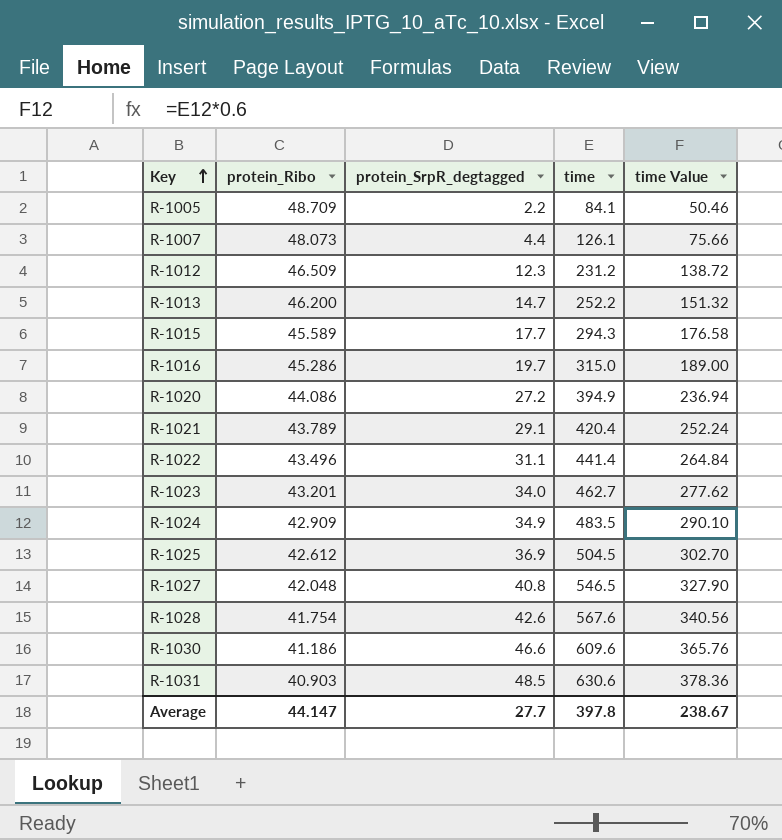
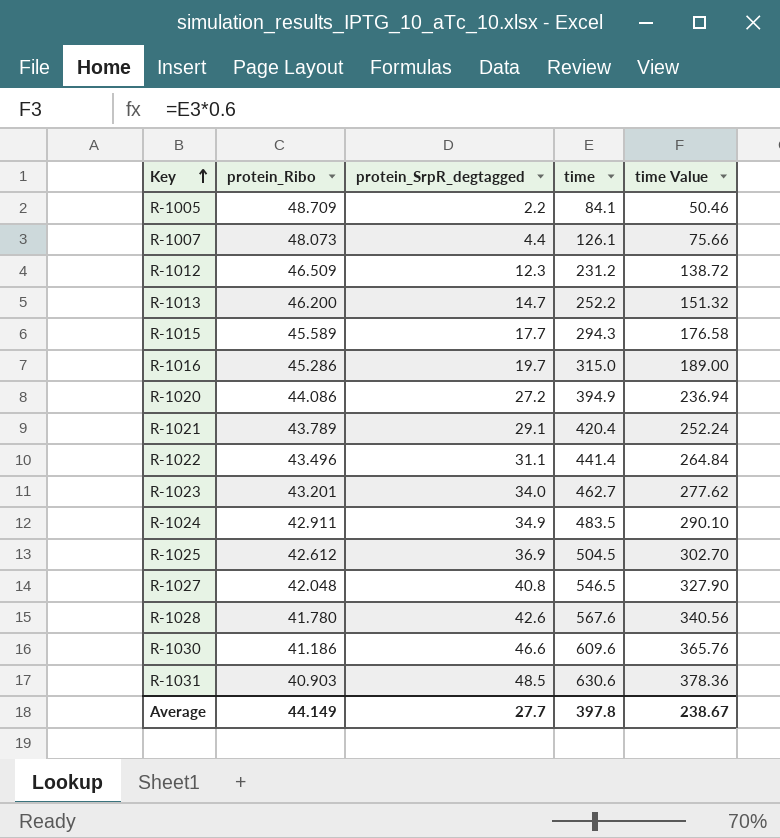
R-1024 | protein_Ribo: 42.909 -> 42.911
R-1028 | protein_Ribo: 41.754 -> 41.780
Average | protein_Ribo: 44.147 -> 44.149

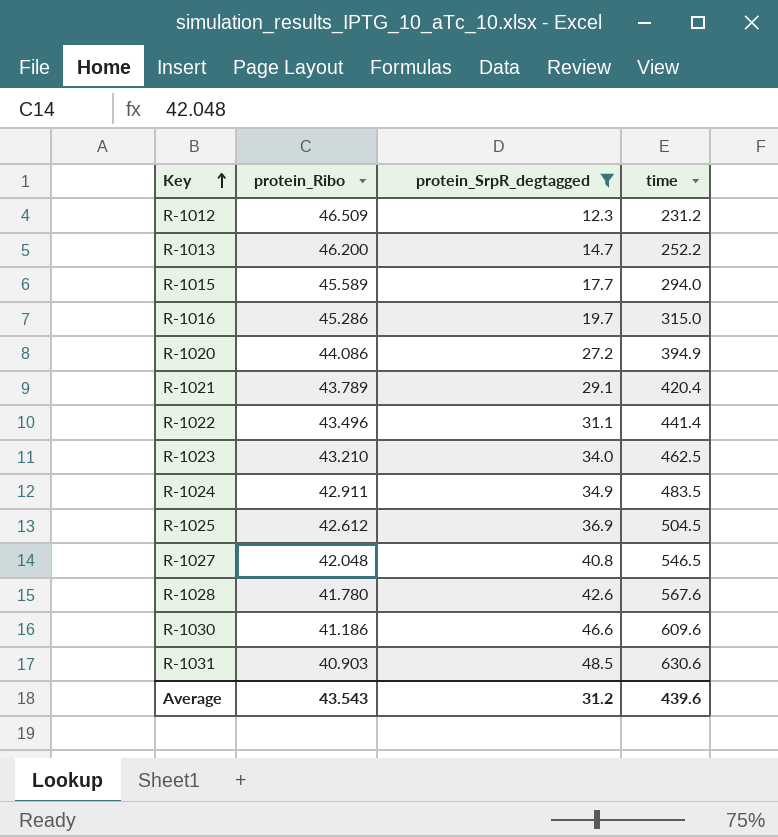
filter: none -> protein_SrpR_degtagged >= 12.3
column time Value | formula: [time] * 0.6 -> none
R-1015 | time: 294.3 -> 294.0
R-1023 | protein_Ribo: 43.201 -> 43.210
R-1023 | time: 462.7 -> 462.5
Average | protein_Ribo: 44.149 -> 43.543
Average | protein_SrpR_degtagged: 27.7 -> 31.2
Average | time: 397.8 -> 439.6

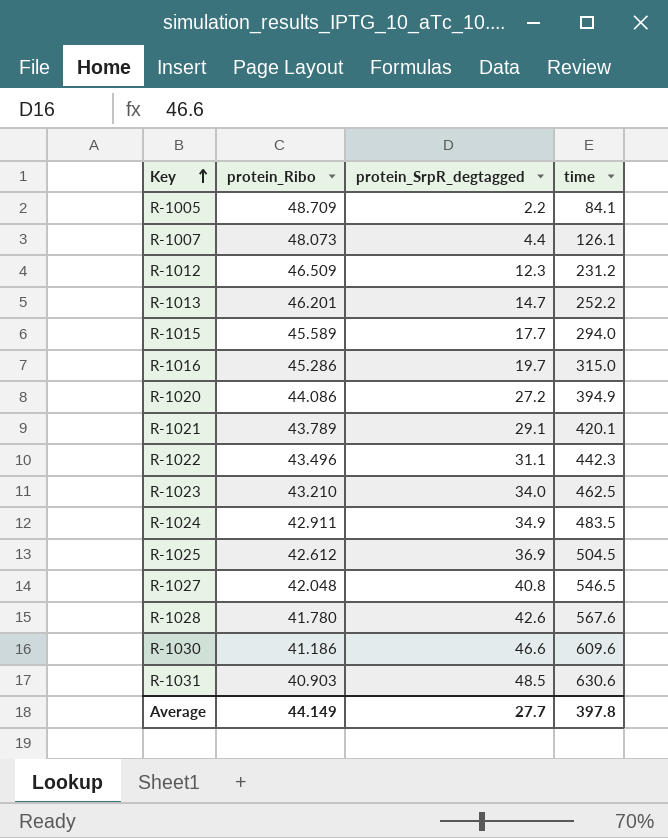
filter: protein_SrpR_degtagged >= 12.3 -> none
R-1013 | protein_Ribo: 46.200 -> 46.201
R-1021 | time: 420.4 -> 420.1
R-1022 | time: 441.4 -> 442.3
Average | protein_Ribo: 43.543 -> 44.149
Average | protein_SrpR_degtagged: 31.2 -> 27.7
Average | time: 439.6 -> 397.8

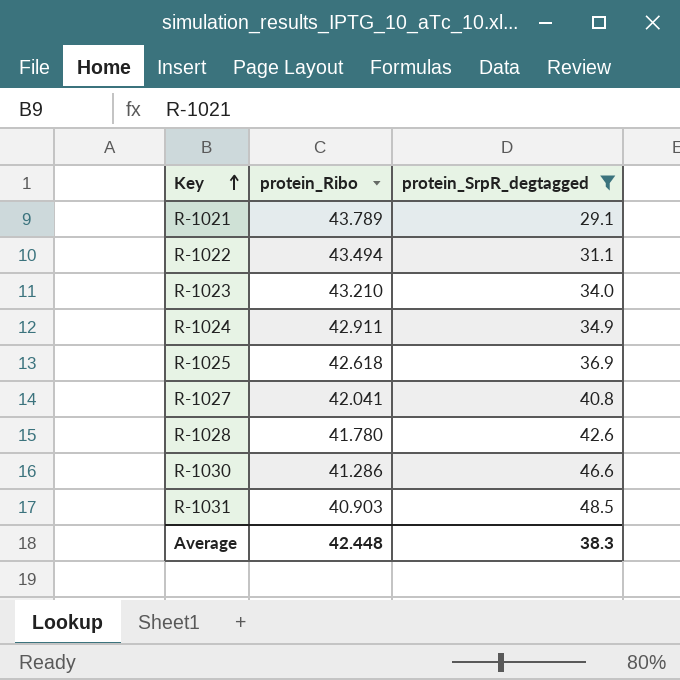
filter: none -> protein_SrpR_degtagged >= 29.1
column time | position: 4 -> none
R-1022 | protein_Ribo: 43.496 -> 43.494
R-1025 | protein_Ribo: 42.612 -> 42.618
R-1027 | protein_Ribo: 42.048 -> 42.041
R-1030 | protein_Ribo: 41.186 -> 41.286
Average | protein_Ribo: 44.149 -> 42.448
Average | protein_SrpR_degtagged: 27.7 -> 38.3

